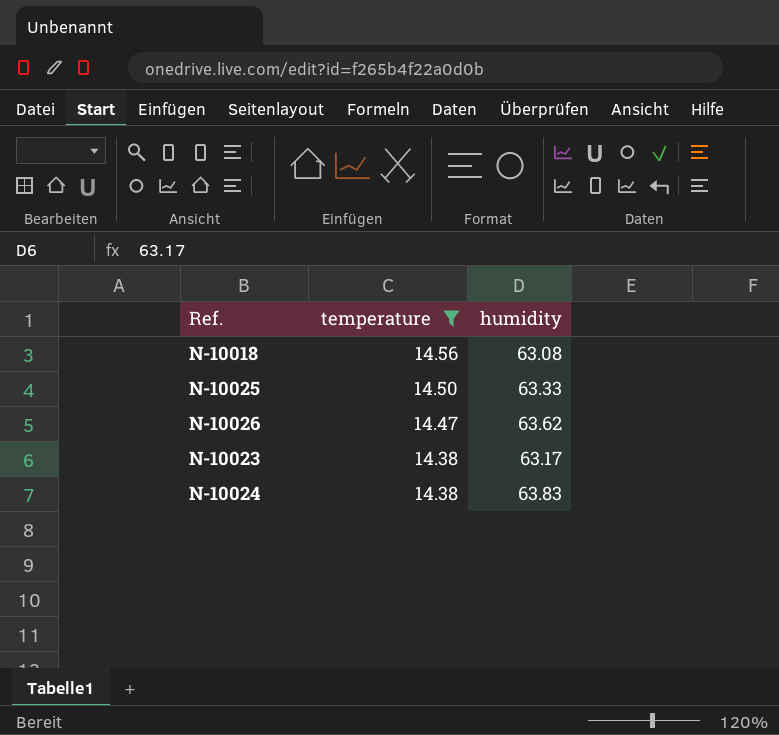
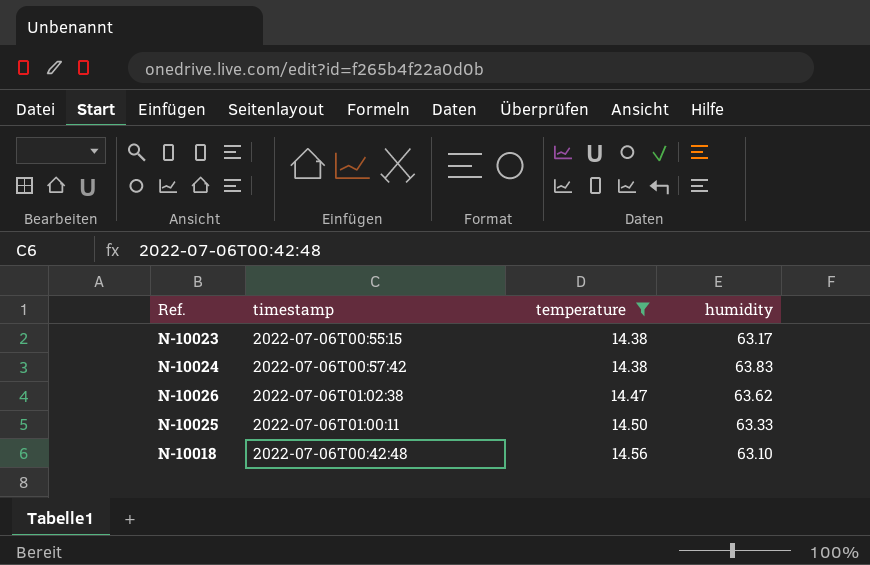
row order: temperature descending -> temperature ascending
column timestamp | position: none -> 2
N-10018 | humidity: 63.08 -> 63.10

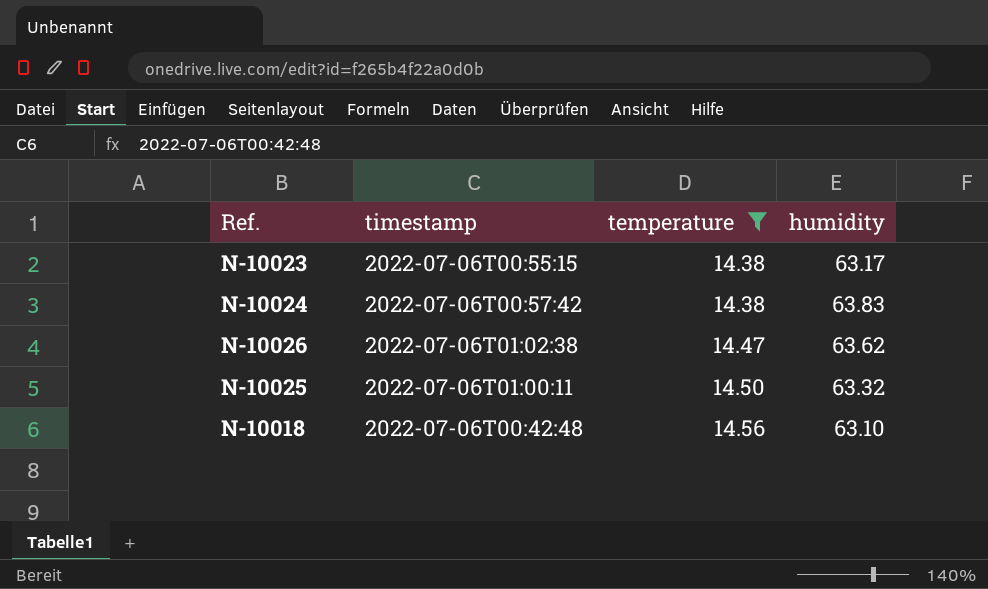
N-10025 | humidity: 63.33 -> 63.32

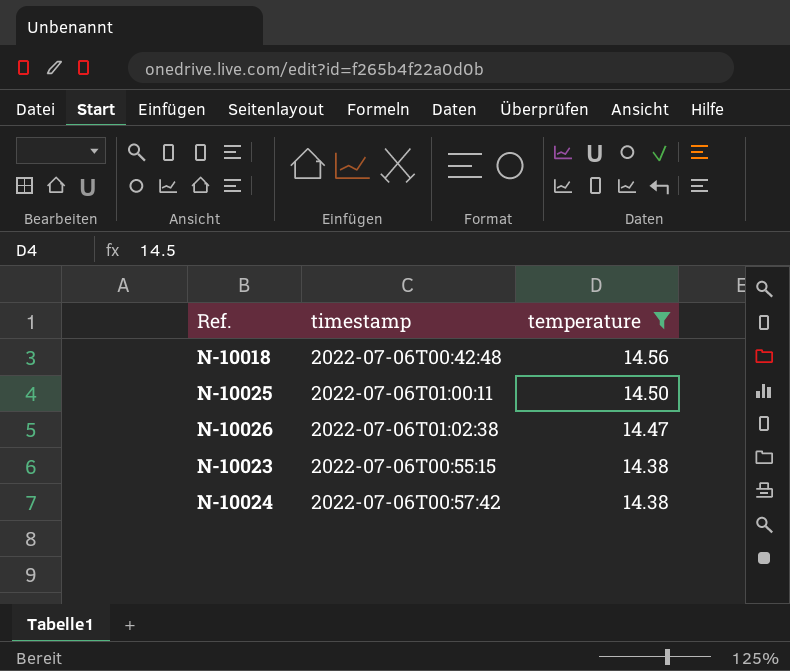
row order: temperature ascending -> temperature descending
column humidity | position: 4 -> none

